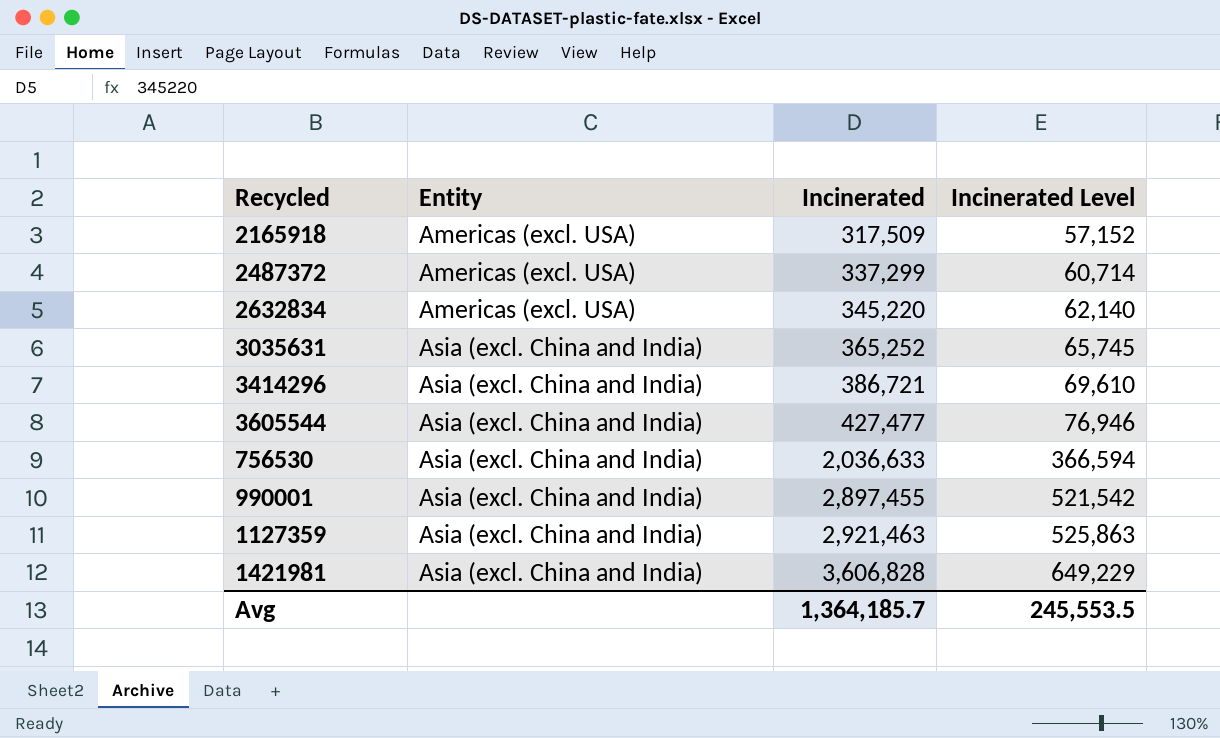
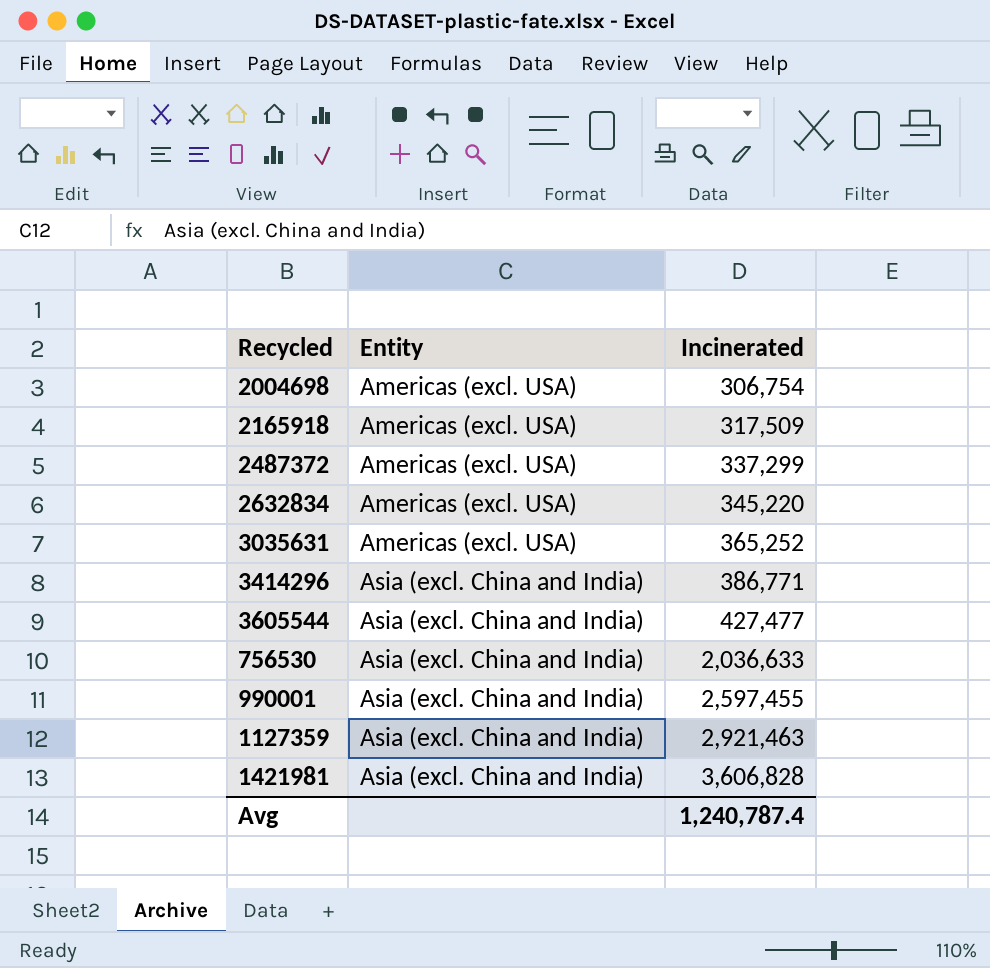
column Incinerated Level | formula: [Incinerated] * 0.18 -> none
row 2004698: none -> Americas (excl. USA) | 306,754
3035631 | Entity: Asia (excl. China and India) -> Americas (excl. USA)
3414296 | Incinerated: 386,721 -> 386,771
990001 | Incinerated: 2,897,455 -> 2,597,455
Avg | Incinerated: 1,364,185.7 -> 1,240,787.4

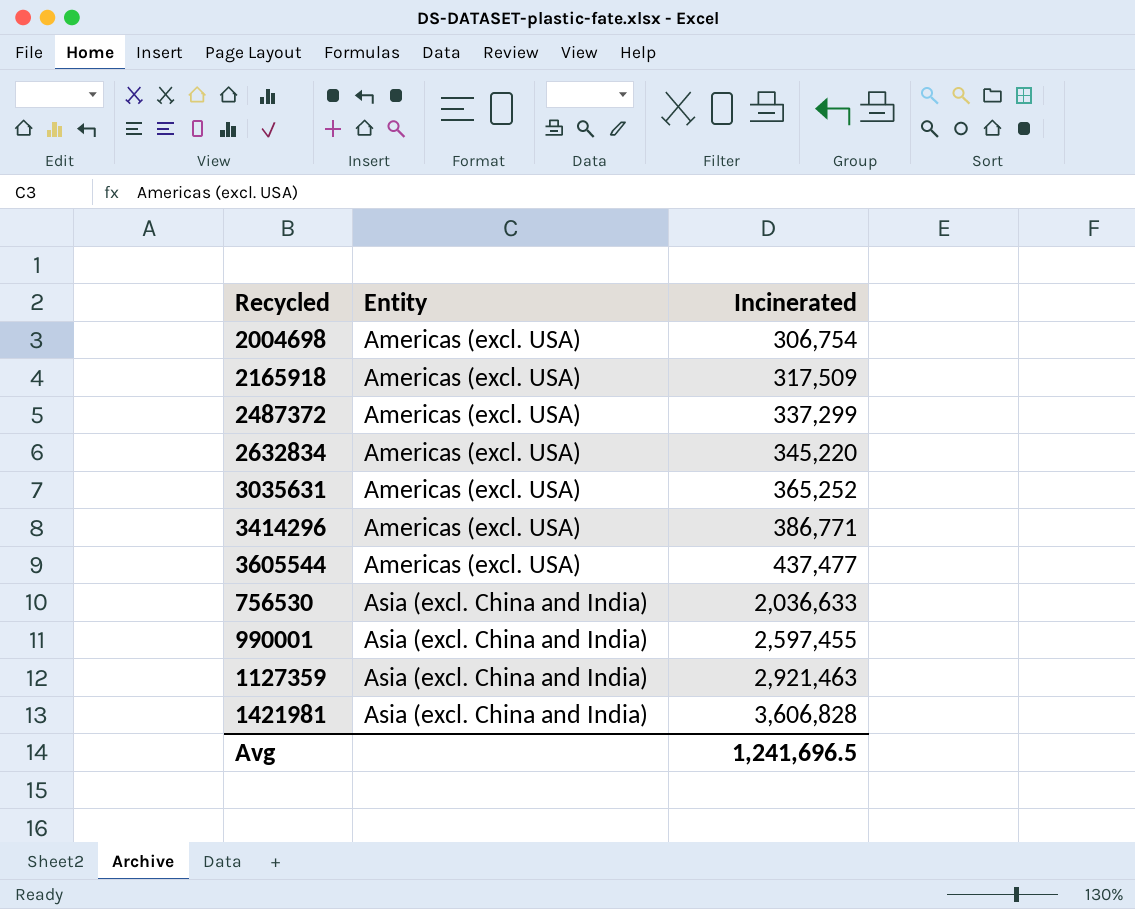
3414296 | Entity: Asia (excl. China and India) -> Americas (excl. USA)
3605544 | Entity: Asia (excl. China and India) -> Americas (excl. USA)
3605544 | Incinerated: 427,477 -> 437,477
Avg | Incinerated: 1,240,787.4 -> 1,241,696.5

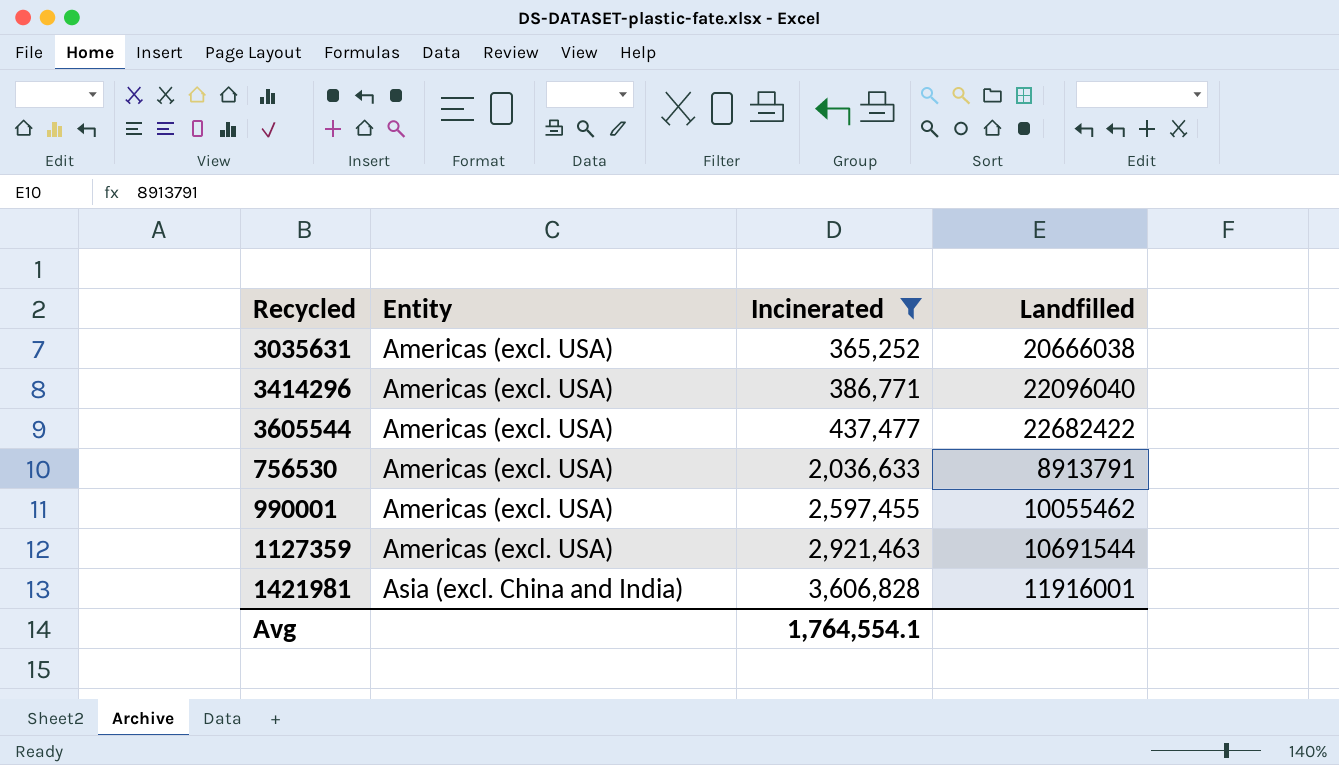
filter: none -> Incinerated >= 365,252
column Landfilled | position: none -> 4
756530 | Entity: Asia (excl. China and India) -> Americas (excl. USA)
990001 | Entity: Asia (excl. China and India) -> Americas (excl. USA)
1127359 | Entity: Asia (excl. China and India) -> Americas (excl. USA)
Avg | Incinerated: 1,241,696.5 -> 1,764,554.1

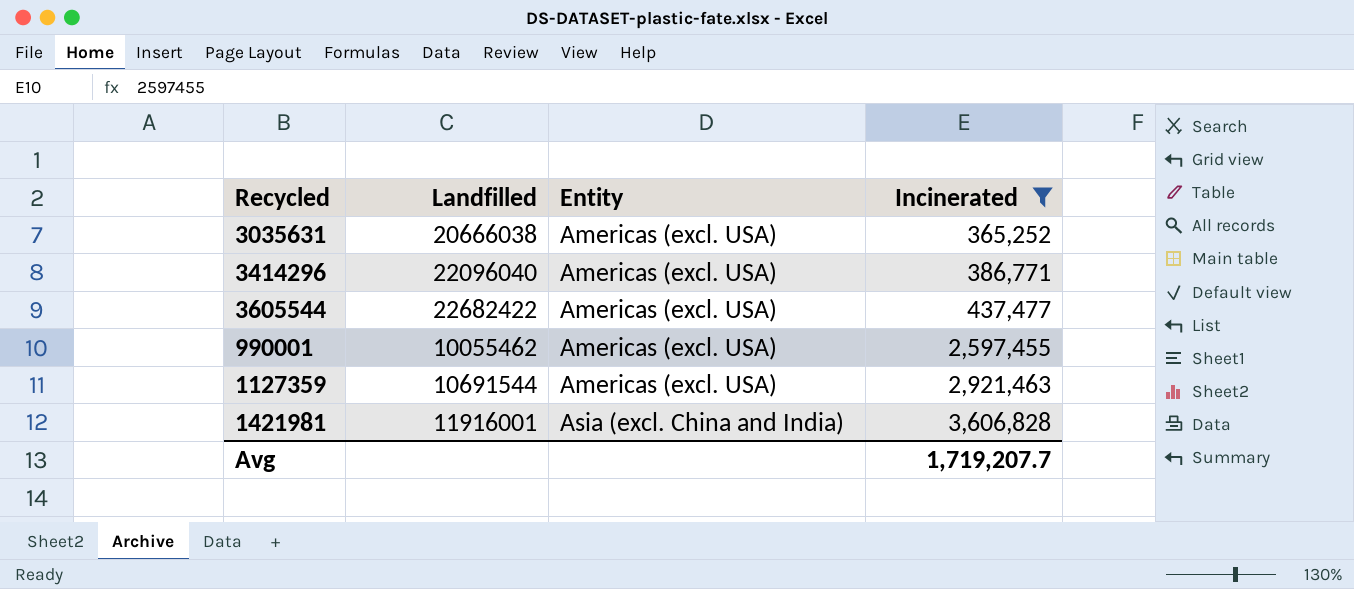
column Landfilled | position: 4 -> 2
row 756530: Americas (excl. USA) | 2,036,633 | 8913791 -> none
Avg | Incinerated: 1,764,554.1 -> 1,719,207.7

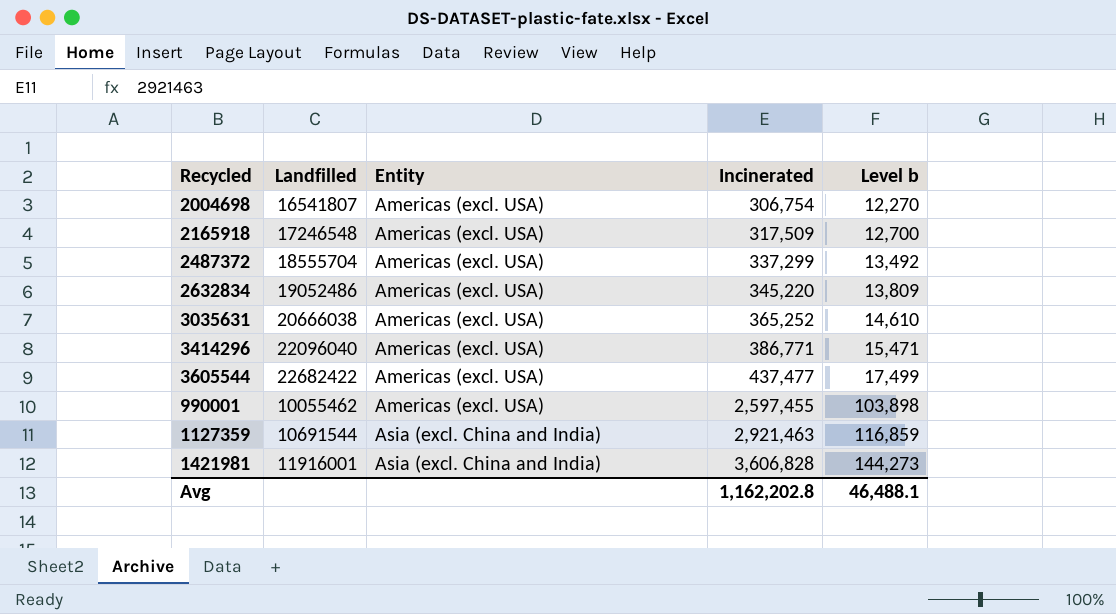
filter: Incinerated >= 365,252 -> none
column Level b | formula: none -> [Incinerated] * 0.04
1127359 | Entity: Americas (excl. USA) -> Asia (excl. China and India)
Avg | Incinerated: 1,719,207.7 -> 1,162,202.8

